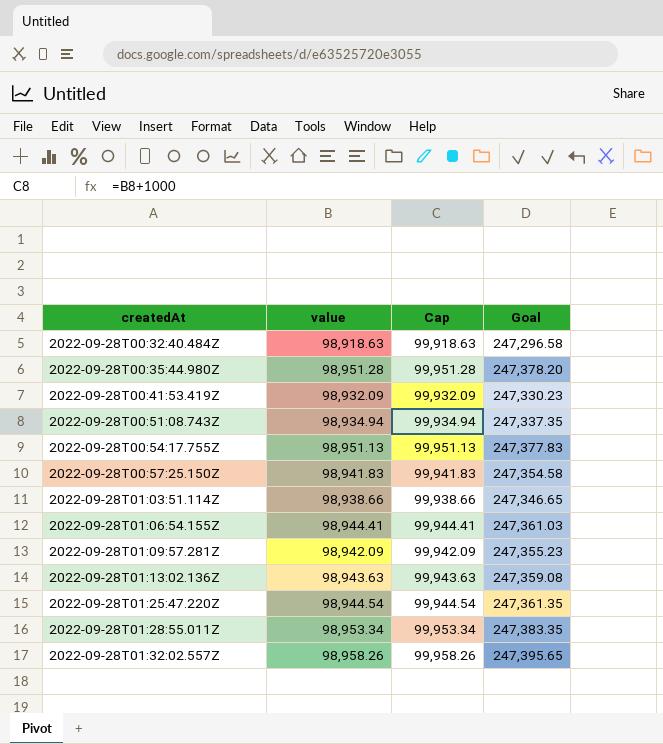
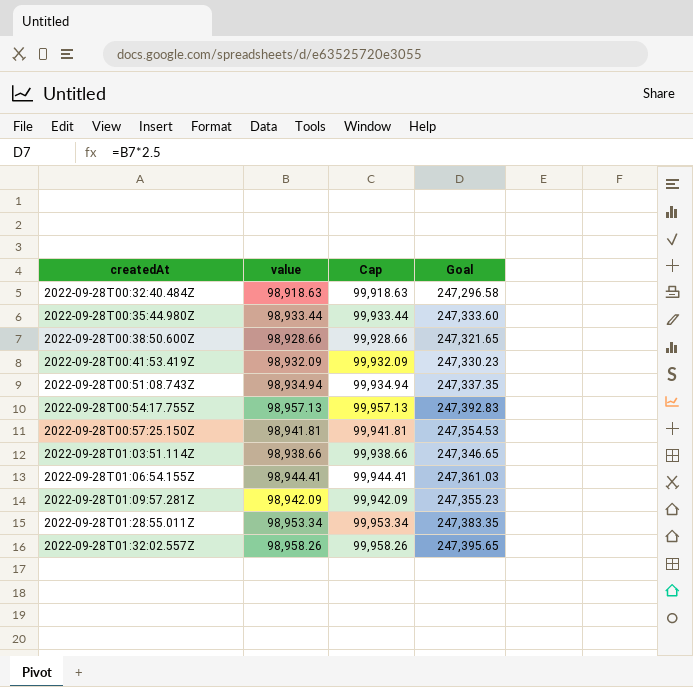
row 2022-09-28T01:13:02.136Z: 98,943.63 | 99,943.63 | 247,359.08 -> none
row 2022-09-28T01:25:47.220Z: 98,944.54 | 99,944.54 | 247,361.35 -> none
2022-09-28T00:35:44.980Z | value: 98,951.28 -> 98,933.44
2022-09-28T00:35:44.980Z | Cap: 99,951.28 -> 99,933.44
2022-09-28T00:35:44.980Z | Goal: 247,378.20 -> 247,333.60
row 2022-09-28T00:38:50.600Z: none -> 98,928.66 | 99,928.66 | 247,321.65
2022-09-28T00:54:17.755Z | value: 98,951.13 -> 98,957.13
2022-09-28T00:54:17.755Z | Cap: 99,951.13 -> 99,957.13
2022-09-28T00:54:17.755Z | Goal: 247,377.83 -> 247,392.83
2022-09-28T00:57:25.150Z | value: 98,941.83 -> 98,941.81
2022-09-28T00:57:25.150Z | Cap: 99,941.83 -> 99,941.81
2022-09-28T00:57:25.150Z | Goal: 247,354.58 -> 247,354.53

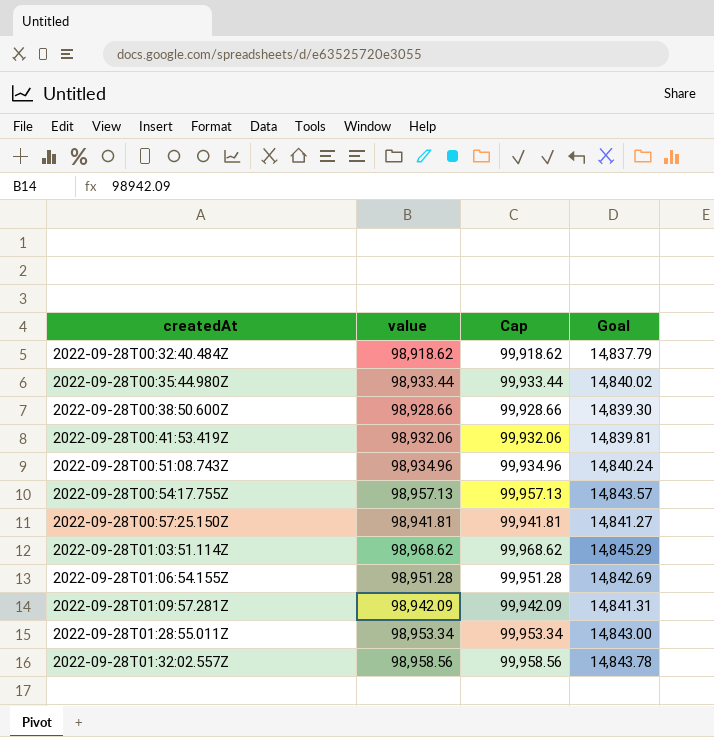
column Goal | formula: [value] * 2.5 -> [value] * 0.15
2022-09-28T00:32:40.484Z | value: 98,918.63 -> 98,918.62
2022-09-28T00:32:40.484Z | Cap: 99,918.63 -> 99,918.62
2022-09-28T00:41:53.419Z | value: 98,932.09 -> 98,932.06
2022-09-28T00:41:53.419Z | Cap: 99,932.09 -> 99,932.06
2022-09-28T00:51:08.743Z | value: 98,934.94 -> 98,934.96
2022-09-28T00:51:08.743Z | Cap: 99,934.94 -> 99,934.96
2022-09-28T01:03:51.114Z | value: 98,938.66 -> 98,968.62
2022-09-28T01:03:51.114Z | Cap: 99,938.66 -> 99,968.62
2022-09-28T01:06:54.155Z | value: 98,944.41 -> 98,951.28
2022-09-28T01:06:54.155Z | Cap: 99,944.41 -> 99,951.28
2022-09-28T01:32:02.557Z | value: 98,958.26 -> 98,958.56
2022-09-28T01:32:02.557Z | Cap: 99,958.26 -> 99,958.56

